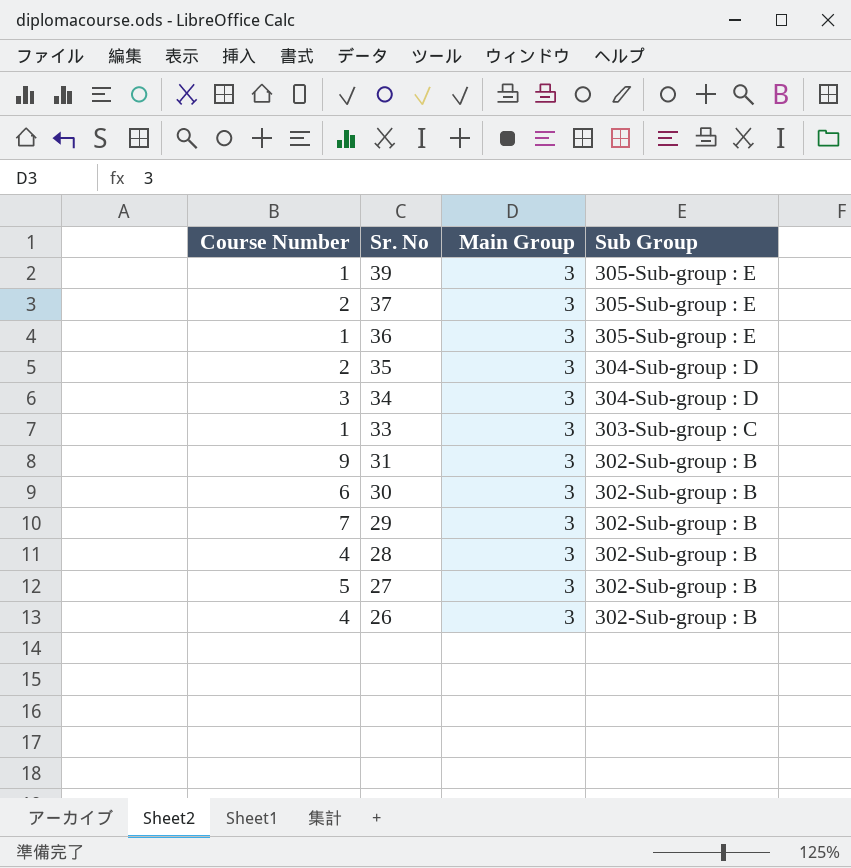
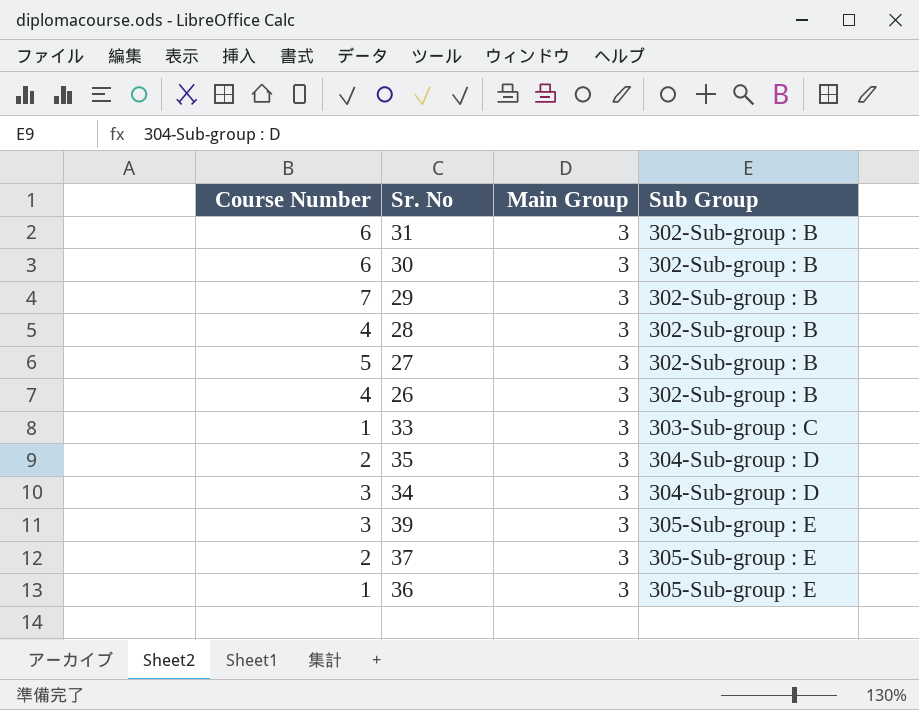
row order: Sr. No descending -> Sub Group ascending
31 | Course Number: 9 -> 6
39 | Course Number: 1 -> 3

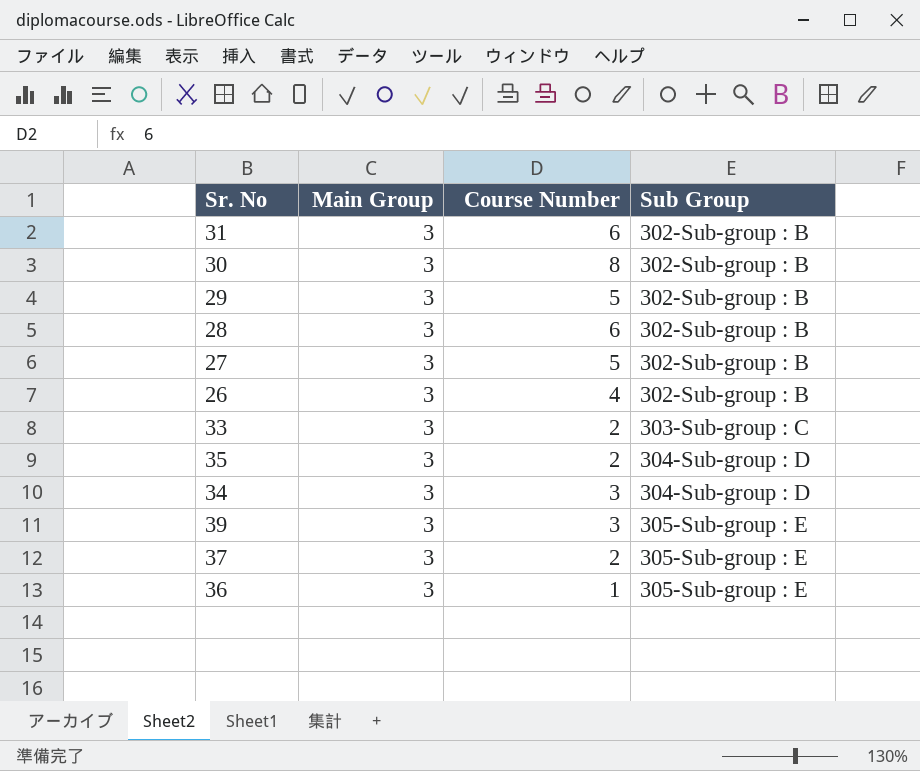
column Course Number | position: 1 -> 3
30 | Course Number: 6 -> 8
29 | Course Number: 7 -> 5
28 | Course Number: 4 -> 6
33 | Course Number: 1 -> 2

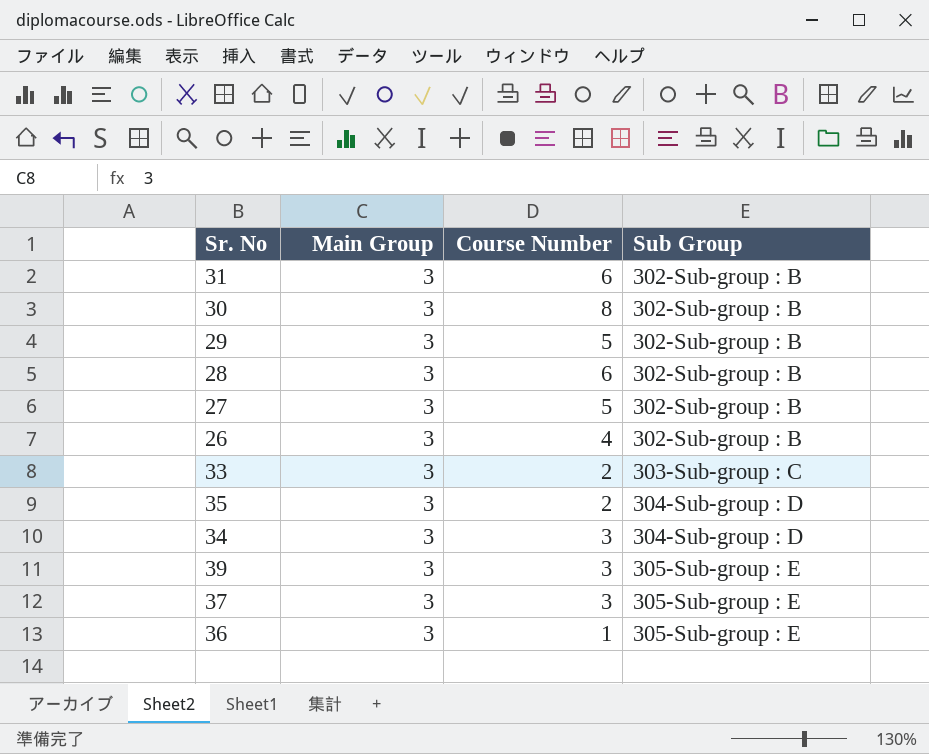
37 | Course Number: 2 -> 3

